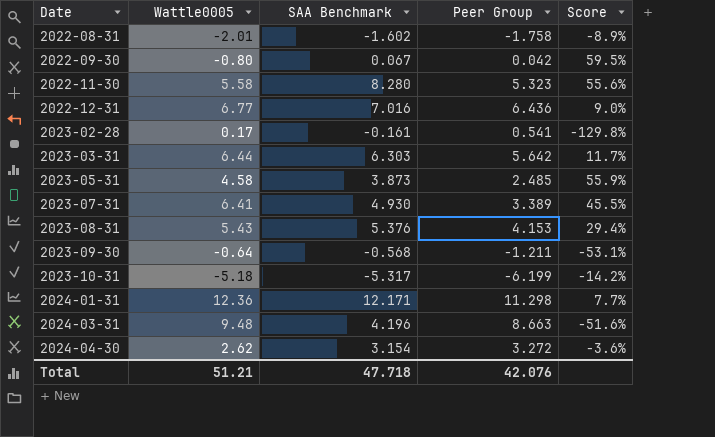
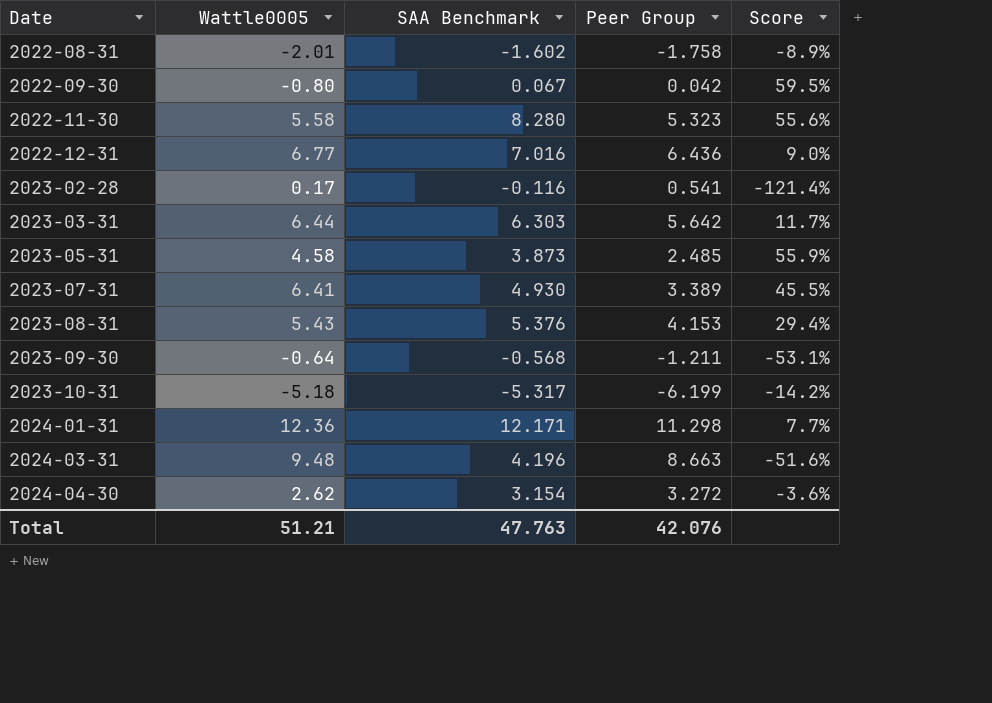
2023-02-28 | SAA Benchmark: -0.161 -> -0.116
2023-02-28 | Score: -129.8% -> -121.4%
Total | SAA Benchmark: 47.718 -> 47.763

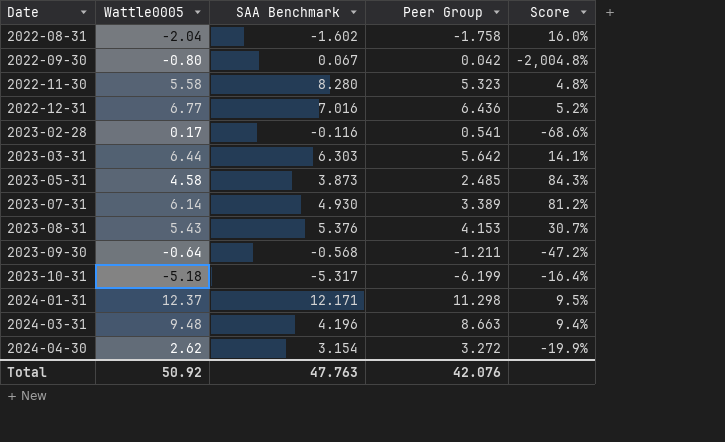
column Score | formula: ([SAA Benchmark] - [Peer Group]) / [Peer Group] -> ([Wattle0005] - [Peer Group]) / [Peer Group]
2022-08-31 | Wattle0005: -2.01 -> -2.04
2023-07-31 | Wattle0005: 6.41 -> 6.14
2024-01-31 | Wattle0005: 12.36 -> 12.37
Total | Wattle0005: 51.21 -> 50.92

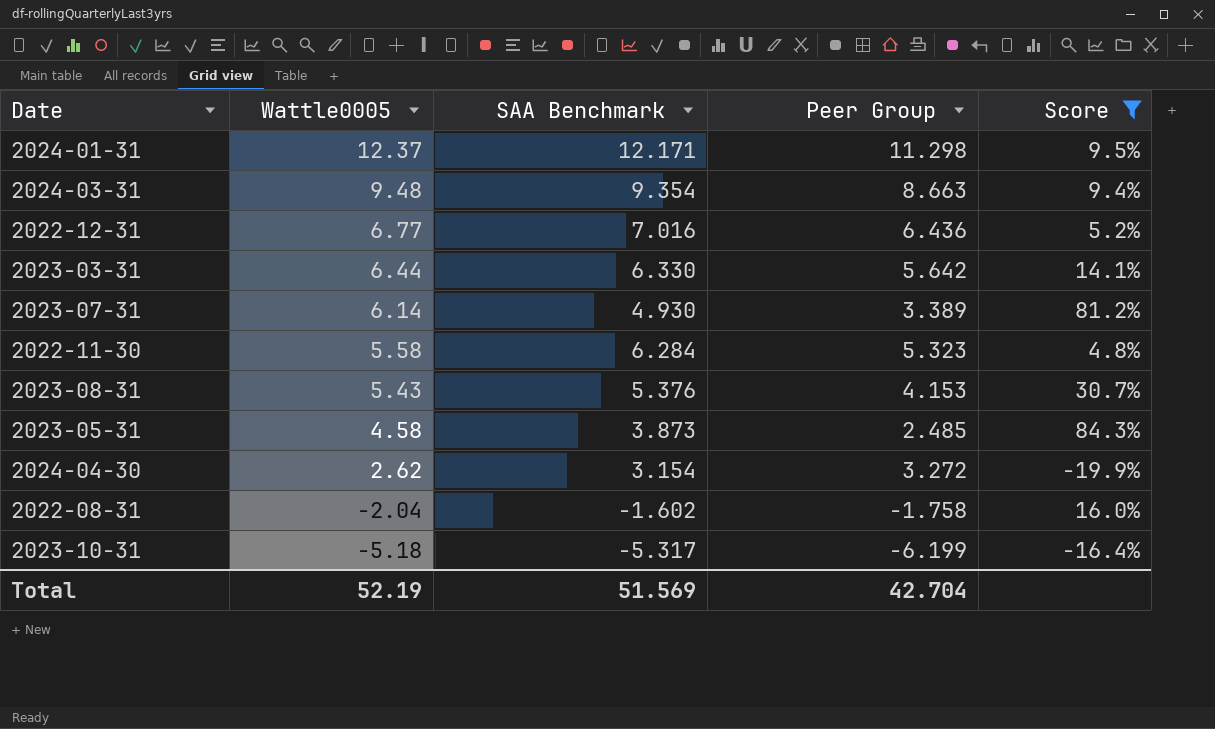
filter: none -> Score >= -19.9%
row order: Date ascending -> Wattle0005 descending
2024-03-31 | SAA Benchmark: 4.196 -> 9.354
2023-03-31 | SAA Benchmark: 6.303 -> 6.330
2022-11-30 | SAA Benchmark: 8.280 -> 6.284
Total | Wattle0005: 50.92 -> 52.19
Total | SAA Benchmark: 47.763 -> 51.569
Total | Peer Group: 42.076 -> 42.704

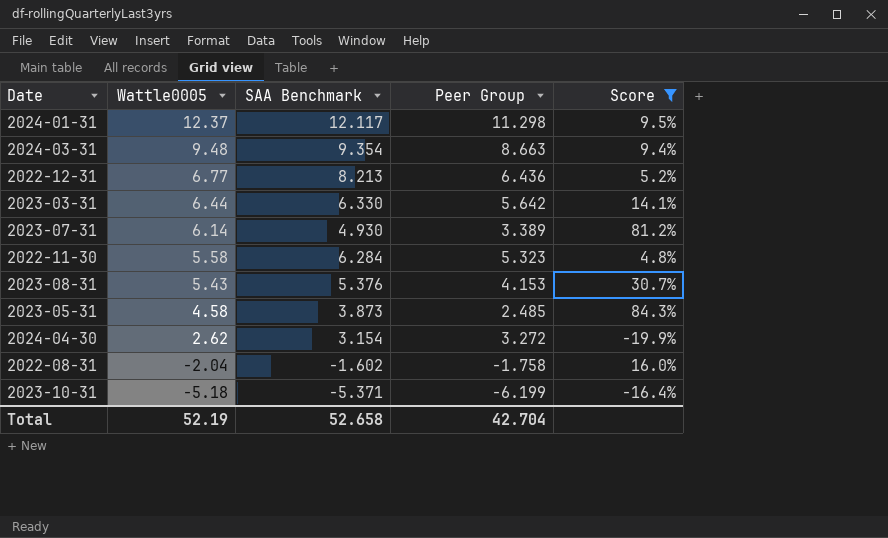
2024-01-31 | SAA Benchmark: 12.171 -> 12.117
2022-12-31 | SAA Benchmark: 7.016 -> 8.213
2023-10-31 | SAA Benchmark: -5.317 -> -5.371
Total | SAA Benchmark: 51.569 -> 52.658

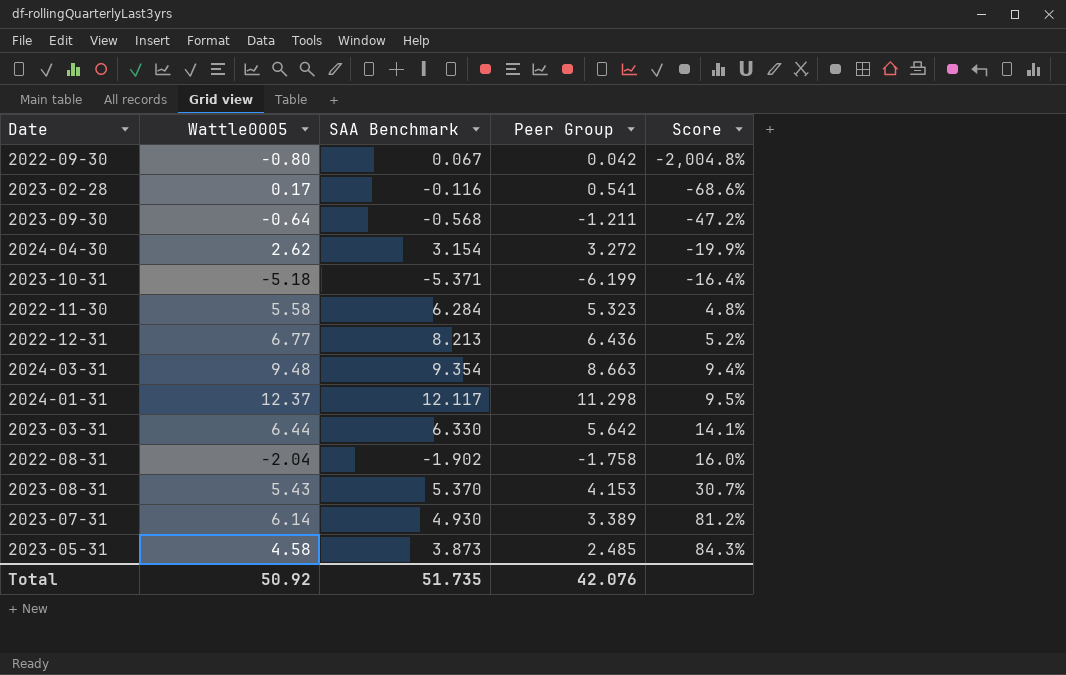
filter: Score >= -19.9% -> none
row order: Wattle0005 descending -> Score ascending
2022-08-31 | SAA Benchmark: -1.602 -> -1.902
2023-08-31 | SAA Benchmark: 5.376 -> 5.370
Total | Wattle0005: 52.19 -> 50.92
Total | SAA Benchmark: 52.658 -> 51.735
Total | Peer Group: 42.704 -> 42.076

